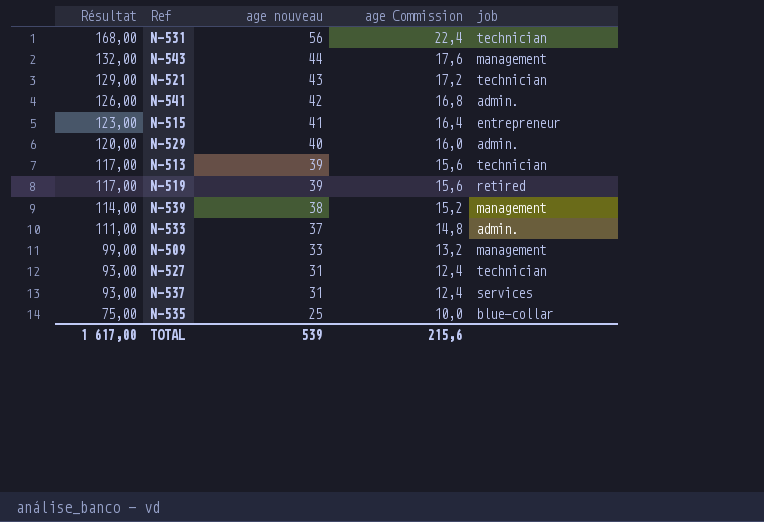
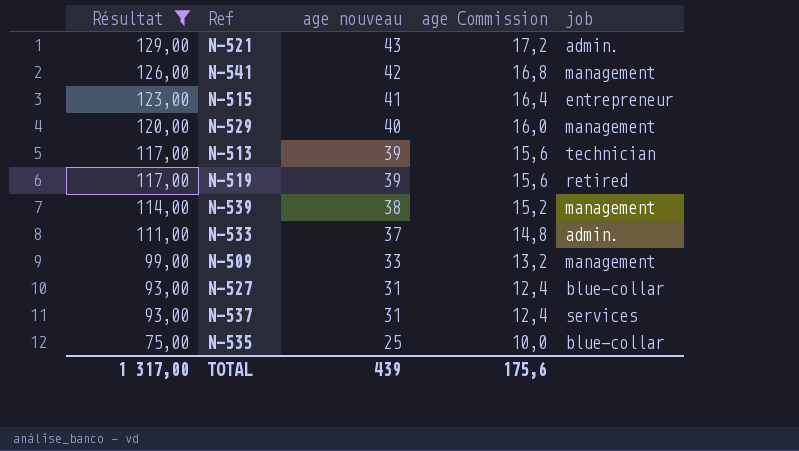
filter: none -> Résultat <= 129,00
N-521 | job: technician -> admin.
N-541 | job: admin. -> management
N-529 | job: admin. -> management
N-527 | job: technician -> blue-collar
TOTAL | Résultat: 1 617,00 -> 1 317,00
TOTAL | age nouveau: 539 -> 439
TOTAL | age Commission: 215,6 -> 175,6

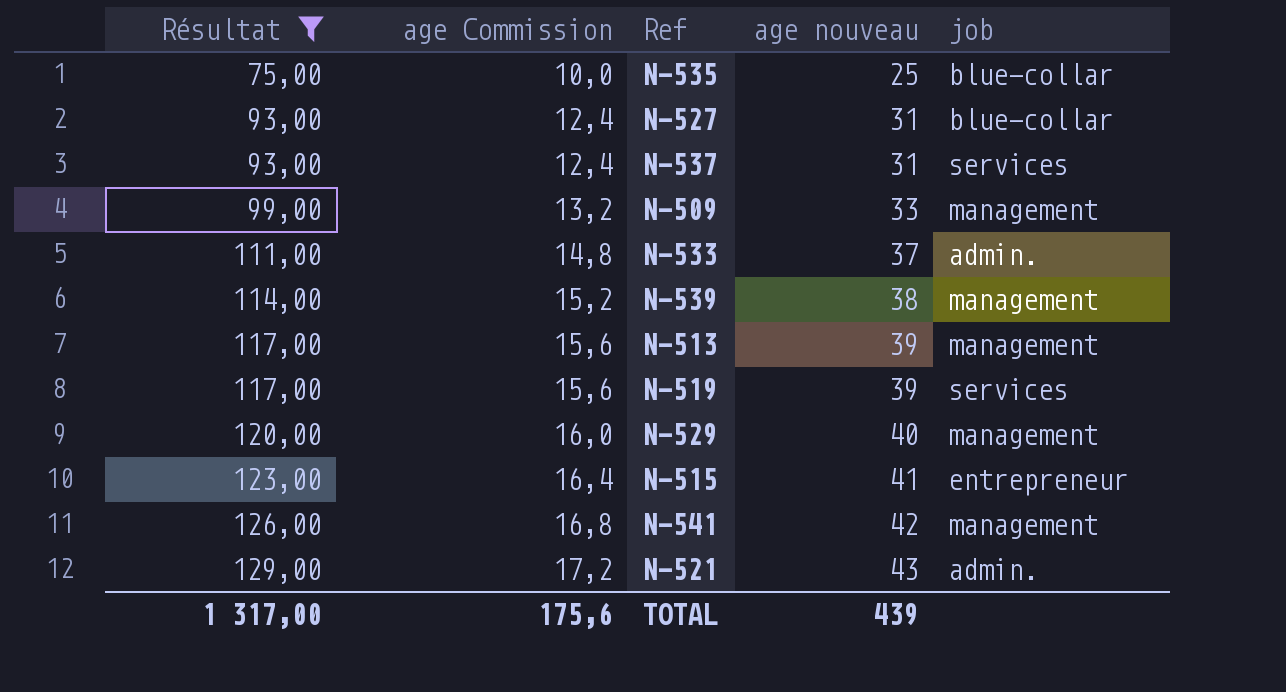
row order: Résultat descending -> Résultat ascending
column age Commission | position: 4 -> 2
N-513 | job: technician -> management
N-519 | job: retired -> services

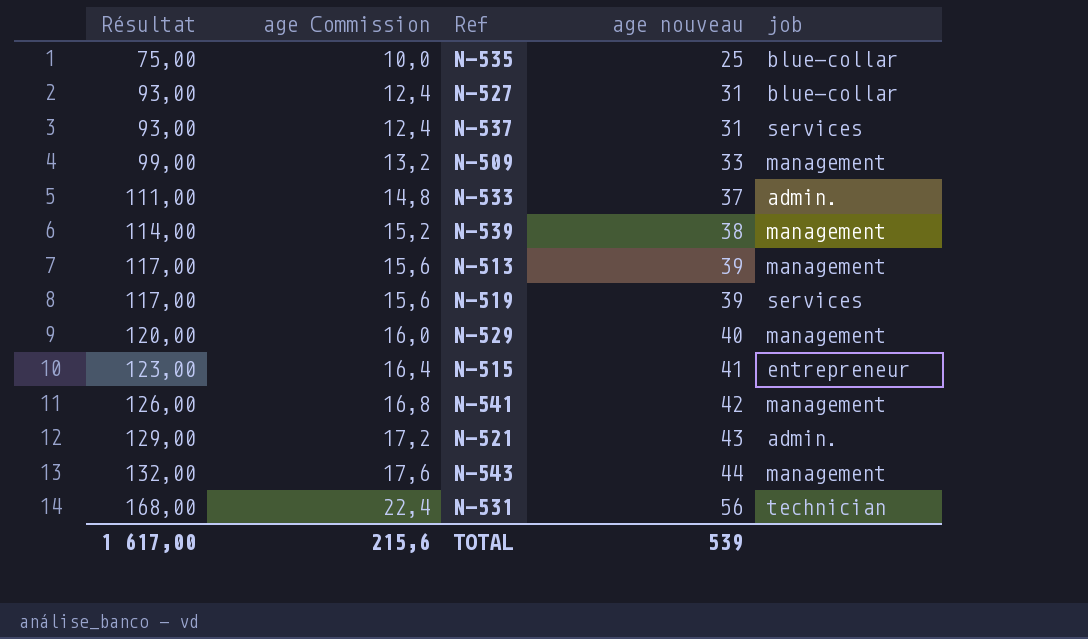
filter: Résultat <= 129,00 -> none
TOTAL | Résultat: 1 317,00 -> 1 617,00
TOTAL | age Commission: 175,6 -> 215,6
TOTAL | age nouveau: 439 -> 539

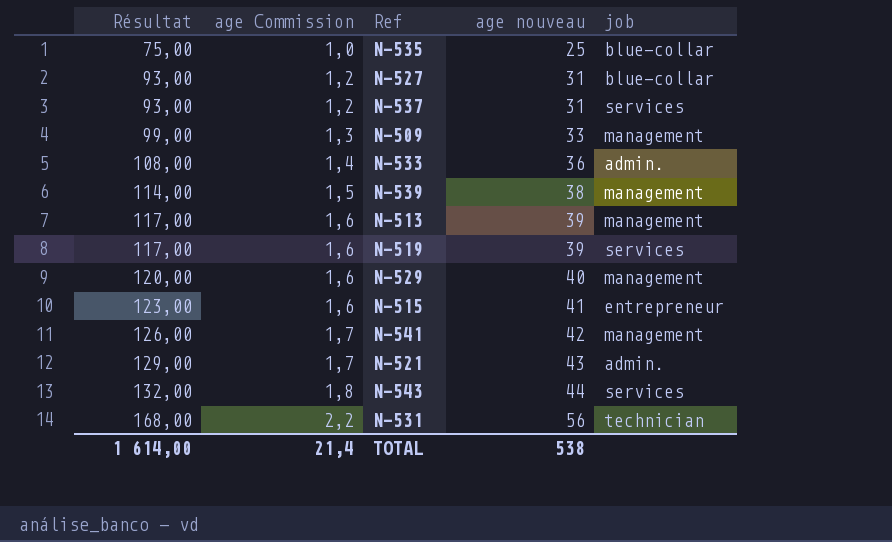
column age Commission | formula: [age nouveau] * 0,4 -> [age nouveau] * 0,04
N-533 | Résultat: 111,00 -> 108,00
N-533 | age nouveau: 37 -> 36
N-543 | job: management -> services
TOTAL | Résultat: 1 617,00 -> 1 614,00
TOTAL | age Commission: 215,6 -> 21,4
TOTAL | age nouveau: 539 -> 538

